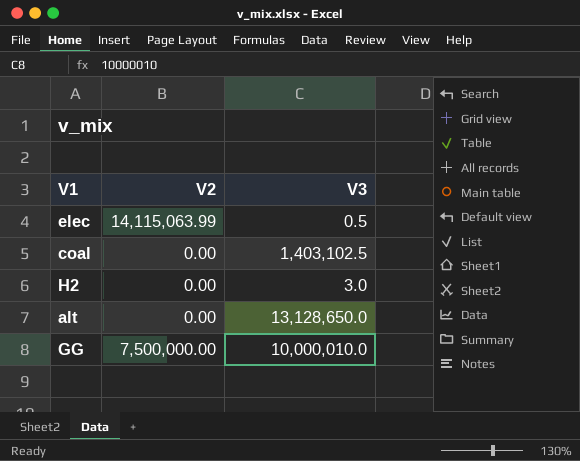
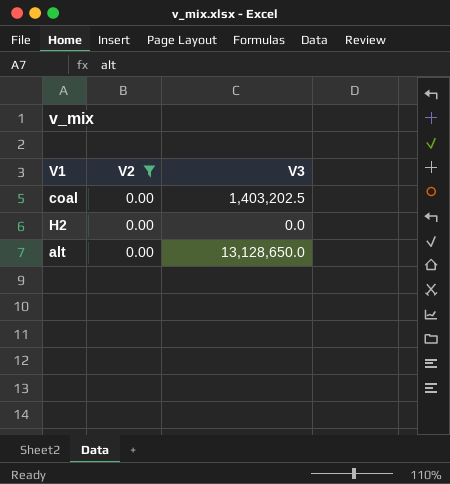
filter: none -> V2 = 0.00
coal | V3: 1,403,102.5 -> 1,403,202.5
H2 | V3: 3.0 -> 0.0

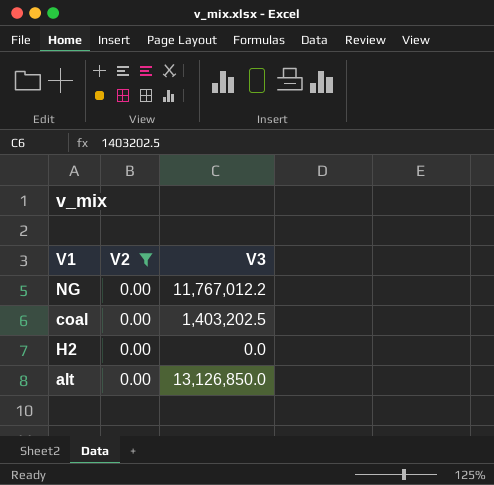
row NG: none -> 0.00 | 11,767,012.2
alt | V3: 13,128,650.0 -> 13,126,850.0

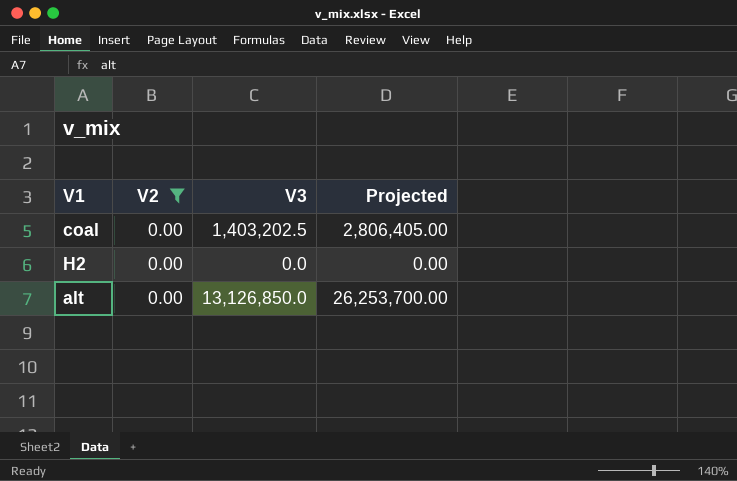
column Projected | formula: none -> [V3] * 2
row NG: 0.00 | 11,767,012.2 -> none

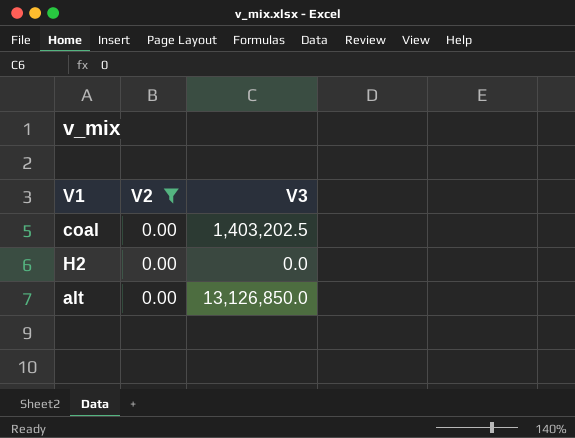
column Projected | formula: [V3] * 2 -> none

